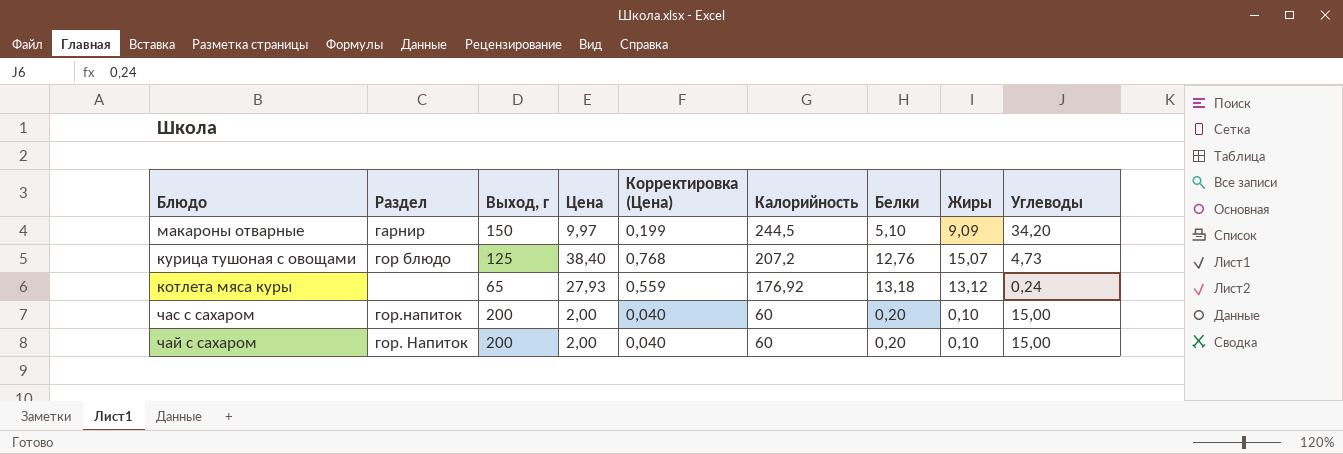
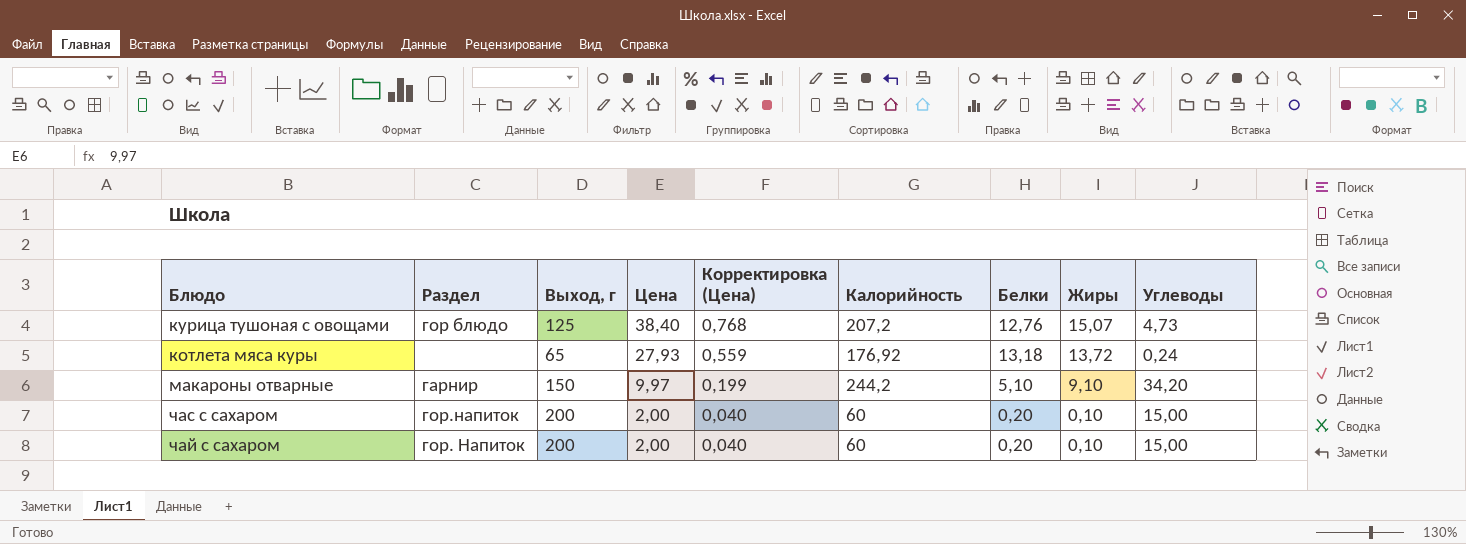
row order: Калорийность descending -> Цена descending
котлета мяса куры | Жиры: 13,12 -> 13,72
макароны отварные | Калорийность: 244,5 -> 244,2
макароны отварные | Жиры: 9,09 -> 9,10

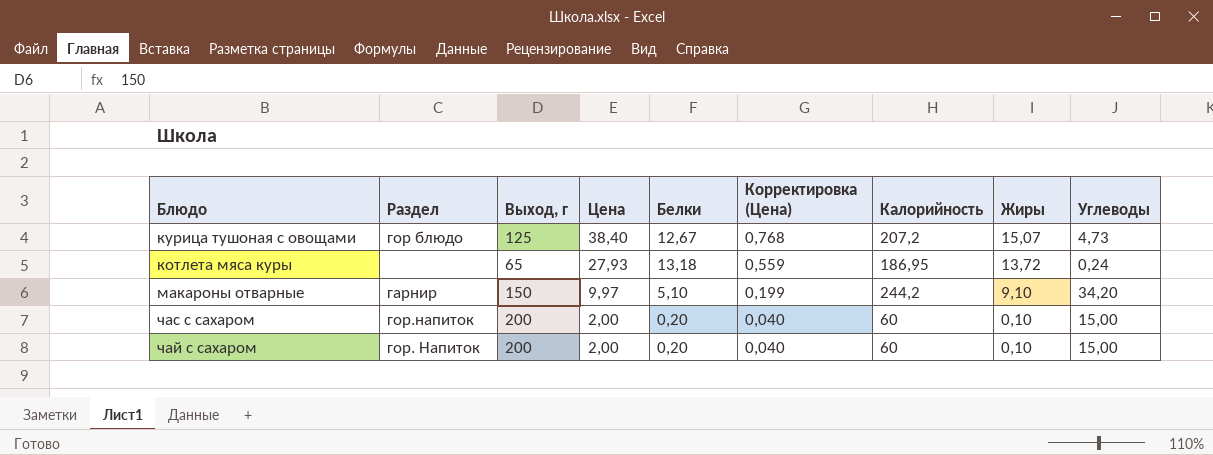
column Белки | position: 7 -> 5
курица тушоная с овощами | Белки: 12,76 -> 12,67
котлета мяса куры | Калорийность: 176,92 -> 186,95

